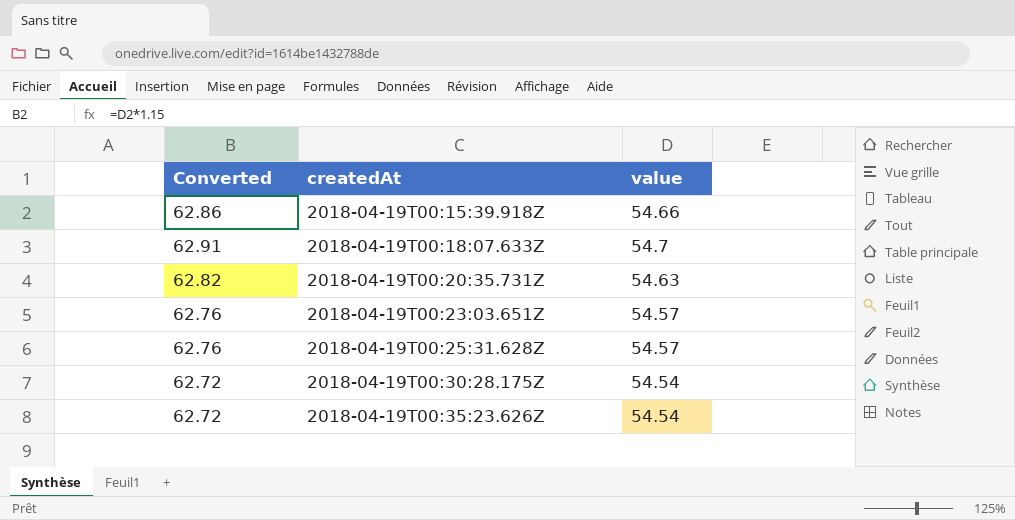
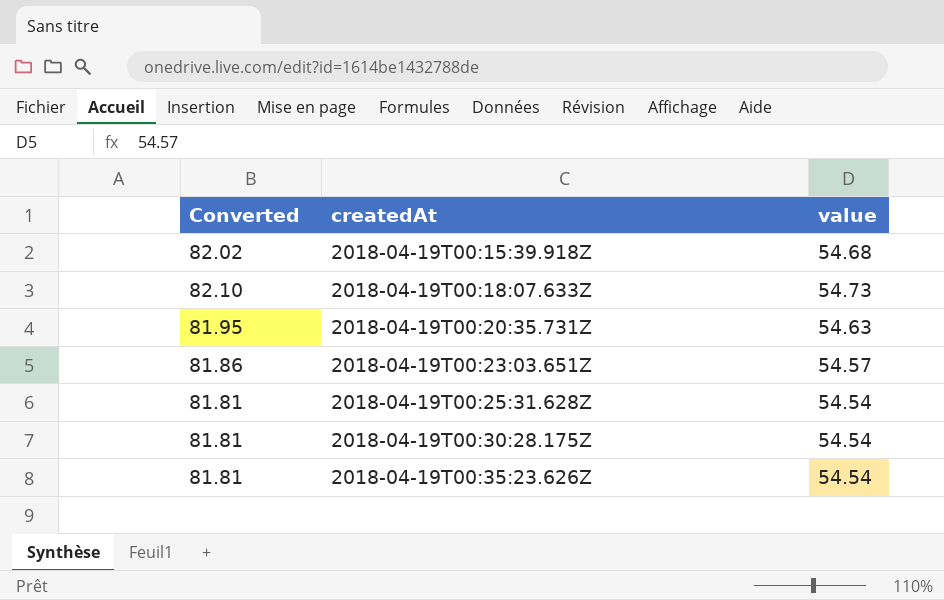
column Converted | formula: [value] * 1.15 -> [value] * 1.5
2018-04-19T00:15:39.918Z | value: 54.66 -> 54.68
2018-04-19T00:18:07.633Z | value: 54.7 -> 54.73
2018-04-19T00:25:31.628Z | value: 54.57 -> 54.54

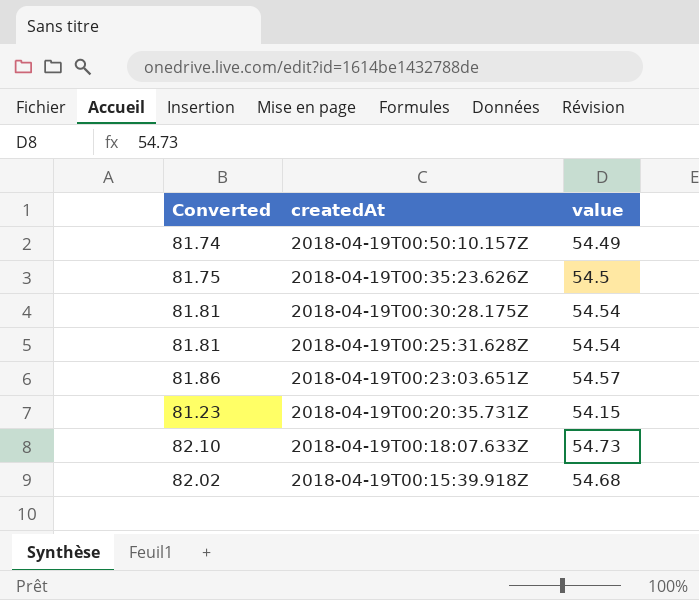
row order: createdAt ascending -> createdAt descending
row 2018-04-19T00:50:10.157Z: none -> 81.74 | 54.49
2018-04-19T00:35:23.626Z | Converted: 81.81 -> 81.75
2018-04-19T00:35:23.626Z | value: 54.54 -> 54.5
2018-04-19T00:20:35.731Z | Converted: 81.95 -> 81.23
2018-04-19T00:20:35.731Z | value: 54.63 -> 54.15

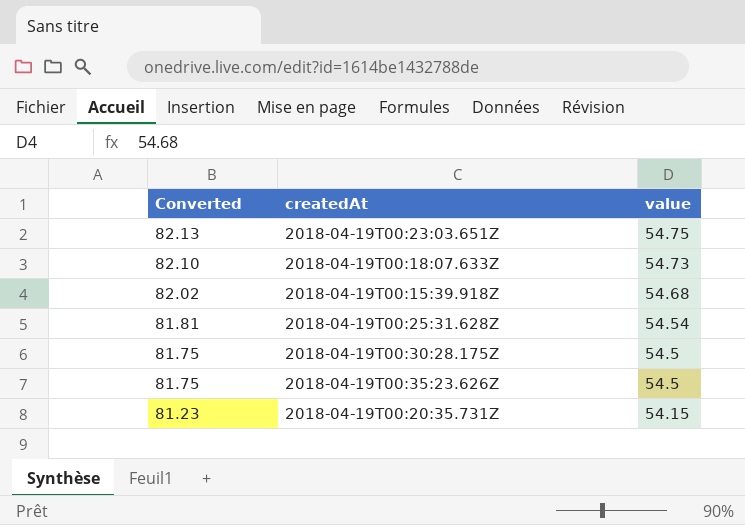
row order: createdAt descending -> Converted descending
row 2018-04-19T00:50:10.157Z: 81.74 | 54.49 -> none
2018-04-19T00:23:03.651Z | Converted: 81.86 -> 82.13
2018-04-19T00:23:03.651Z | value: 54.57 -> 54.75
2018-04-19T00:30:28.175Z | Converted: 81.81 -> 81.75
2018-04-19T00:30:28.175Z | value: 54.54 -> 54.5

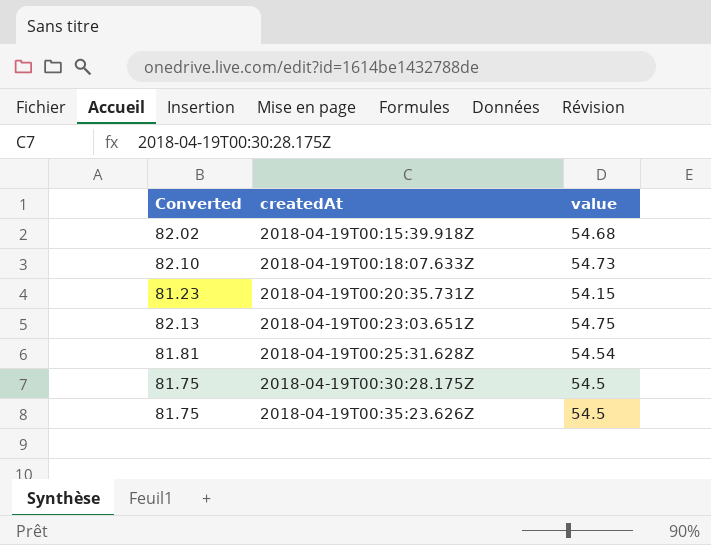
row order: Converted descending -> createdAt ascending

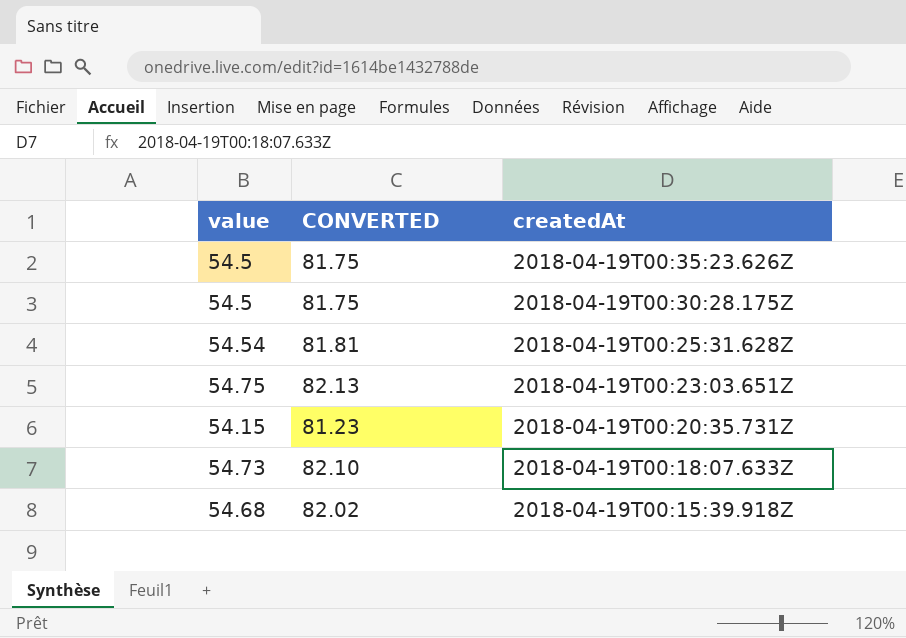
row order: createdAt ascending -> createdAt descending
column value | position: 3 -> 1
column name: Converted -> CONVERTED

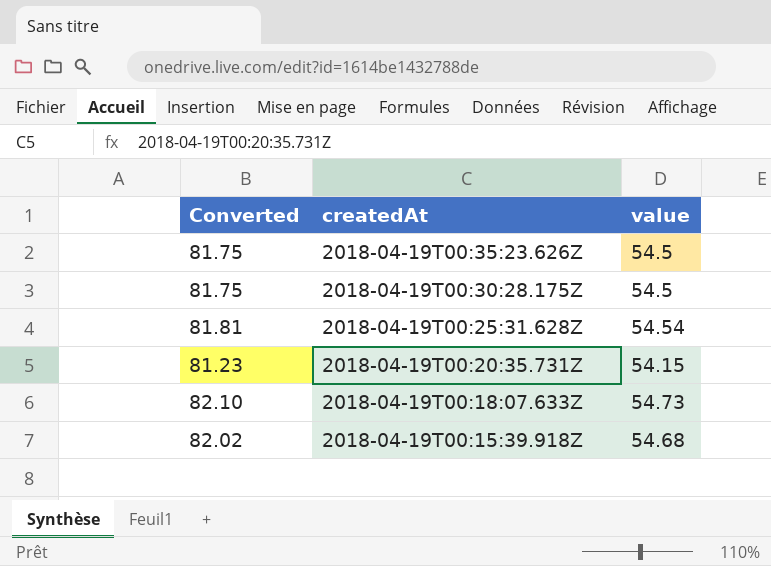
column name: CONVERTED -> Converted
column value | position: 1 -> 3
row 2018-04-19T00:23:03.651Z: 54.75 | 82.13 -> none

